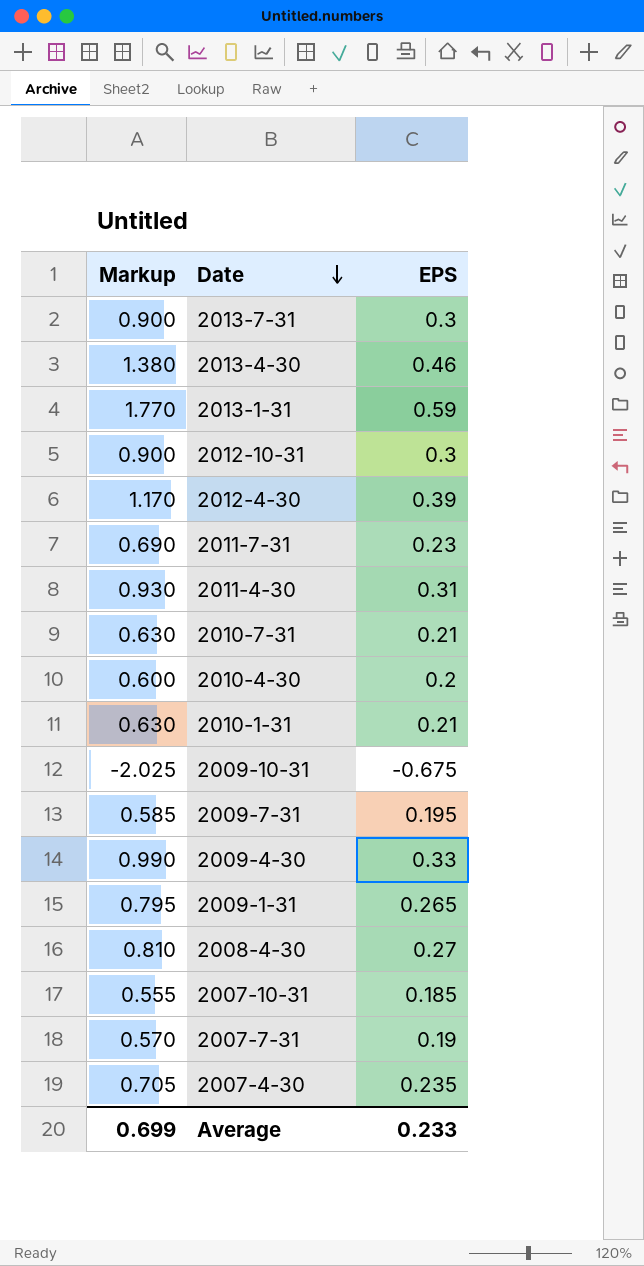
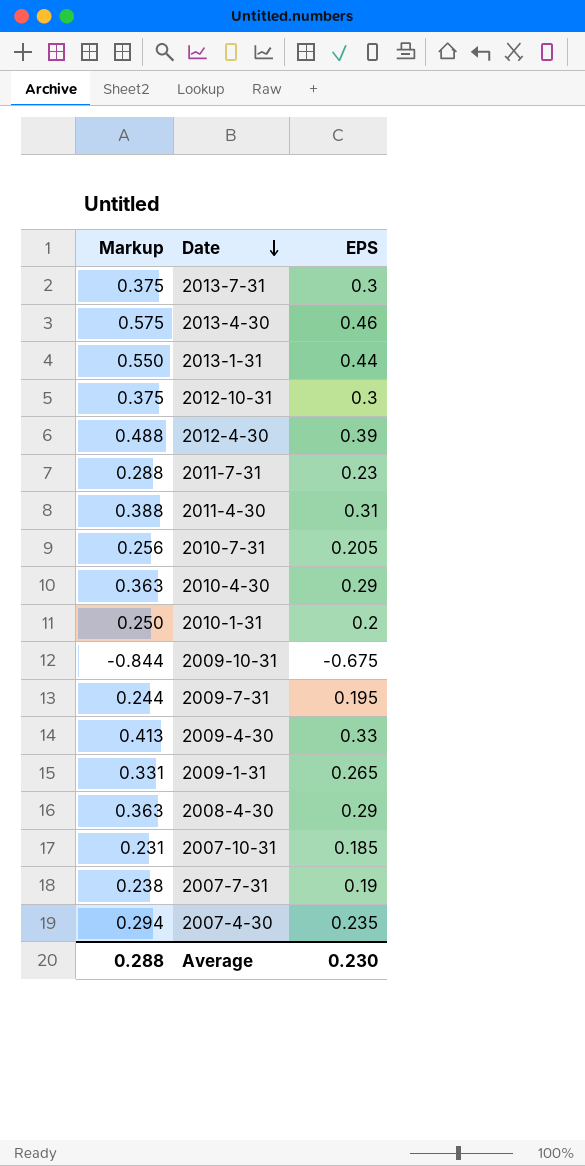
column Markup | formula: [EPS] * 3 -> [EPS] * 1.25
2013-1-31 | EPS: 0.59 -> 0.44
2010-7-31 | EPS: 0.21 -> 0.205
2010-4-30 | EPS: 0.2 -> 0.29
2010-1-31 | EPS: 0.21 -> 0.2
2008-4-30 | EPS: 0.27 -> 0.29
Average | Markup: 0.699 -> 0.288
Average | EPS: 0.233 -> 0.230

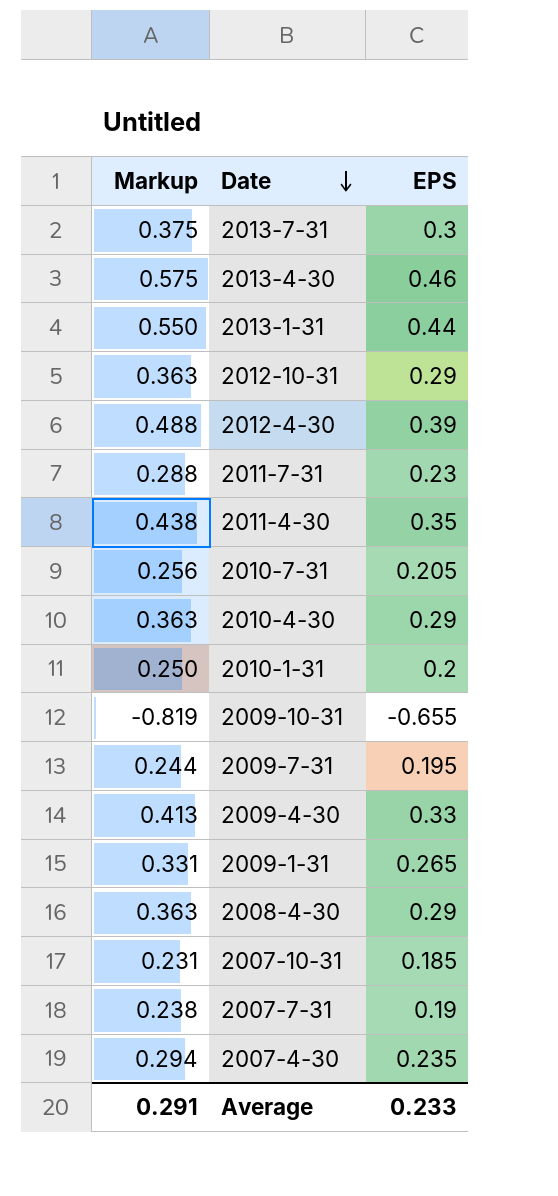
2012-10-31 | Markup: 0.375 -> 0.363
2012-10-31 | EPS: 0.3 -> 0.29
2011-4-30 | Markup: 0.388 -> 0.438
2011-4-30 | EPS: 0.31 -> 0.35
2009-10-31 | Markup: -0.844 -> -0.819
2009-10-31 | EPS: -0.675 -> -0.655
Average | Markup: 0.288 -> 0.291
Average | EPS: 0.230 -> 0.233

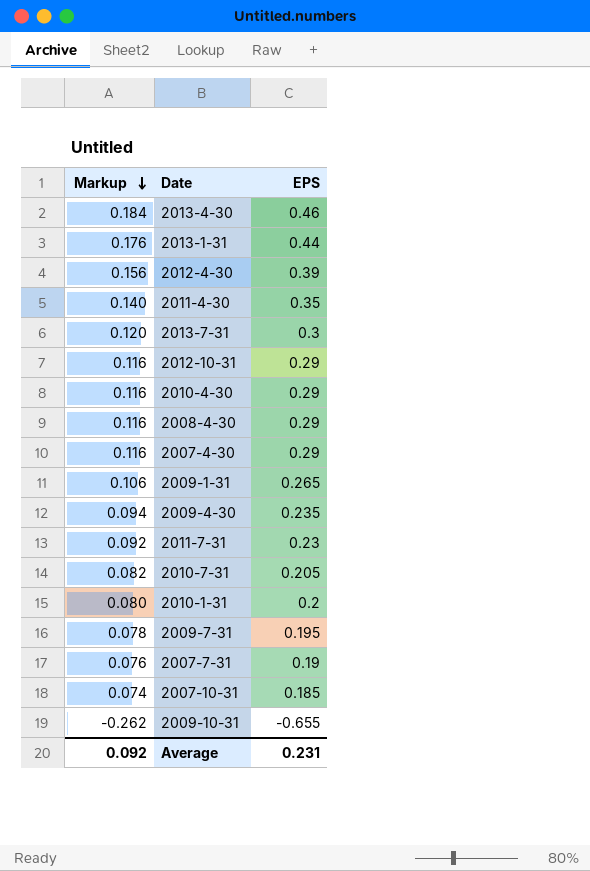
row order: Date descending -> Markup descending
column Markup | formula: [EPS] * 1.25 -> [EPS] * 0.4
2007-4-30 | EPS: 0.235 -> 0.29
2009-4-30 | EPS: 0.33 -> 0.235
Average | Markup: 0.291 -> 0.092
Average | EPS: 0.233 -> 0.231

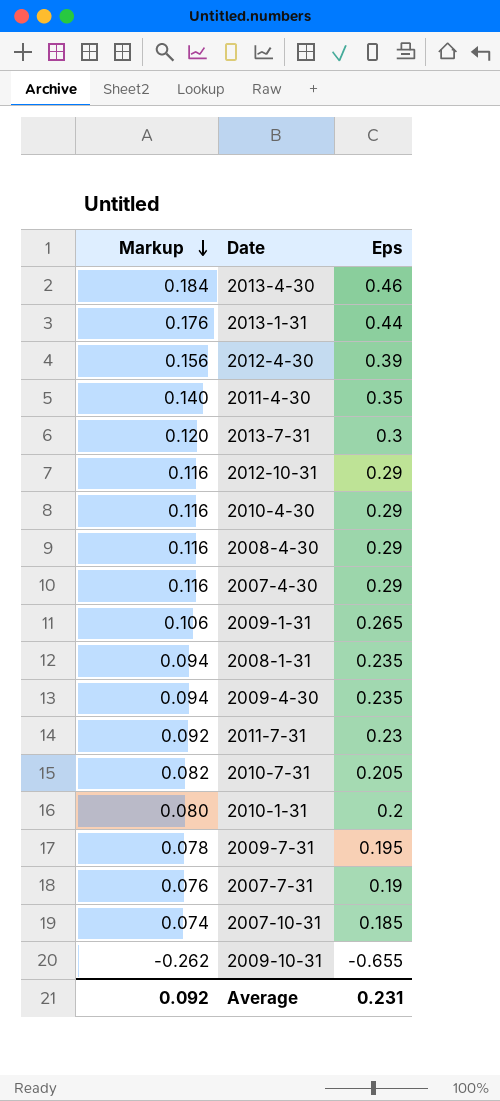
column name: EPS -> Eps
row 2008-1-31: none -> 0.094 | 0.235

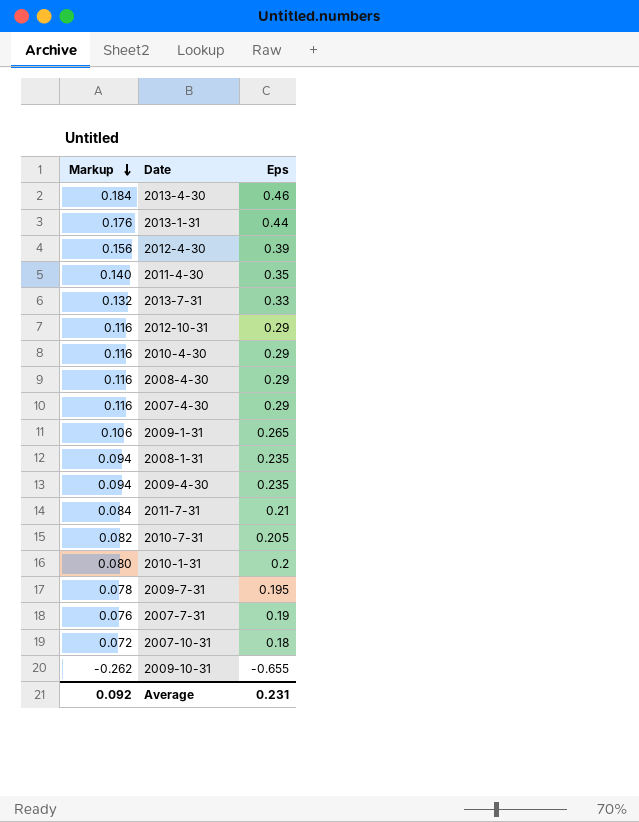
2013-7-31 | Markup: 0.120 -> 0.132
2013-7-31 | Eps: 0.3 -> 0.33
2011-7-31 | Markup: 0.092 -> 0.084
2011-7-31 | Eps: 0.23 -> 0.21
2007-10-31 | Markup: 0.074 -> 0.072
2007-10-31 | Eps: 0.185 -> 0.18

